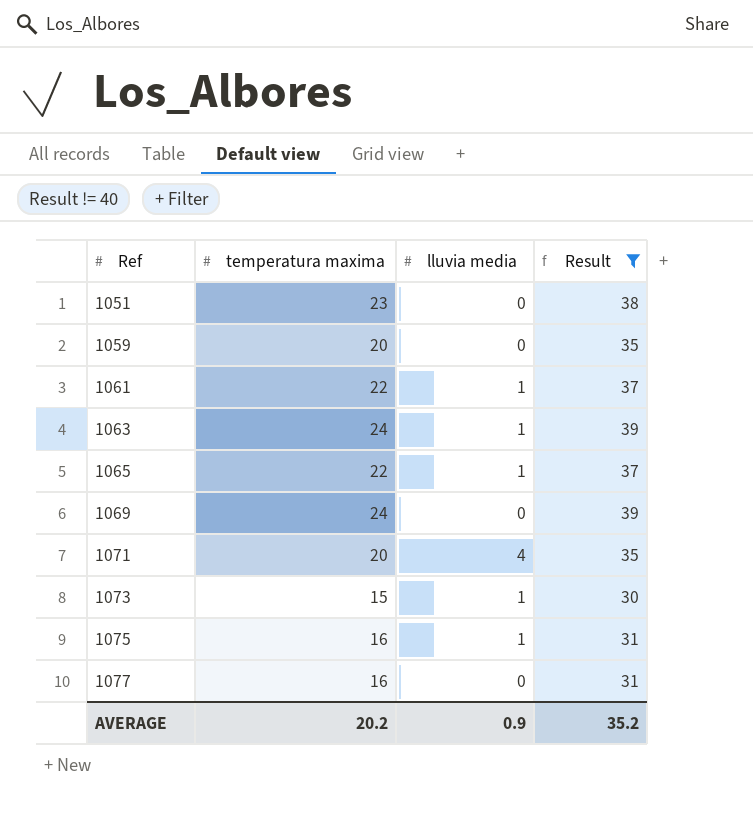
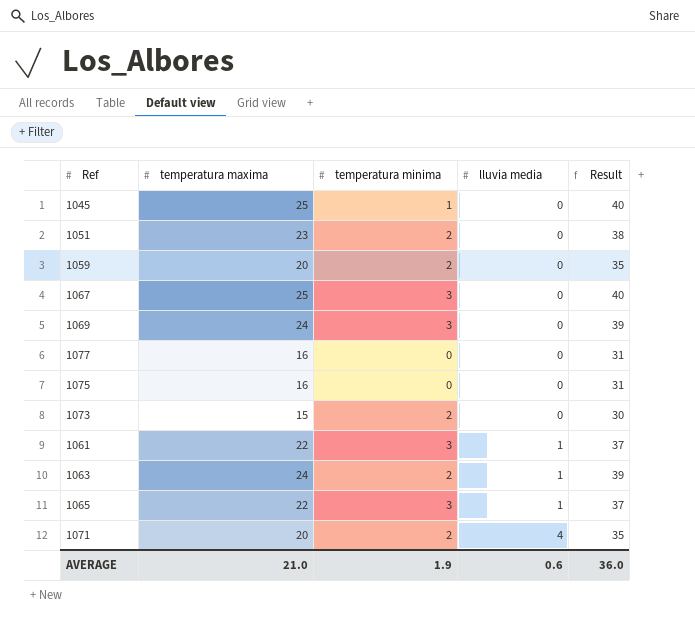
filter: Result != 40 -> none
row order: Ref ascending -> lluvia media ascending
column temperatura minima | position: none -> 3
1075 | lluvia media: 1 -> 0
1073 | lluvia media: 1 -> 0
AVERAGE | temperatura maxima: 20.2 -> 21.0
AVERAGE | lluvia media: 0.9 -> 0.6
AVERAGE | Result: 35.2 -> 36.0

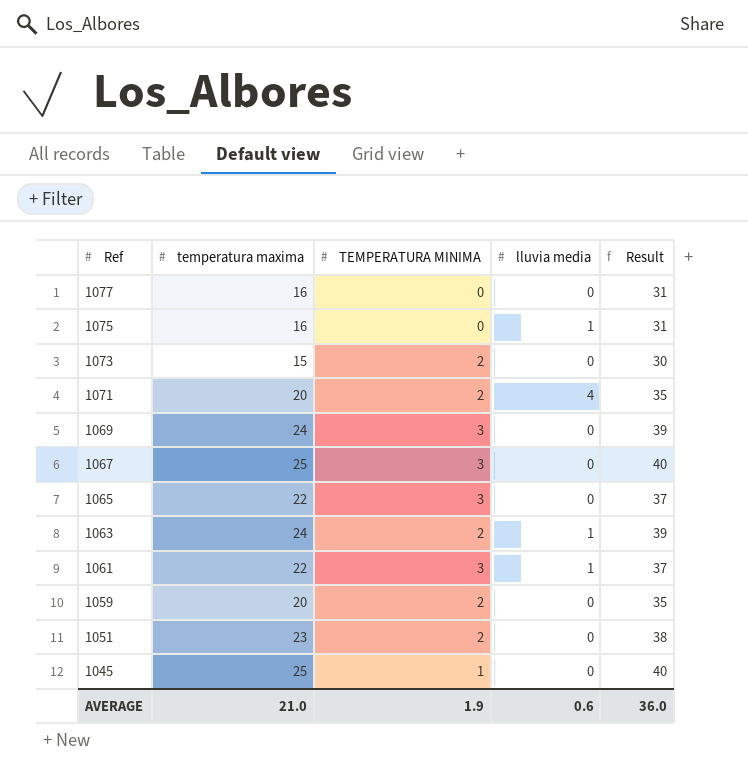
row order: lluvia media ascending -> Ref descending
column name: temperatura minima -> TEMPERATURA MINIMA
1075 | lluvia media: 0 -> 1
1065 | lluvia media: 1 -> 0

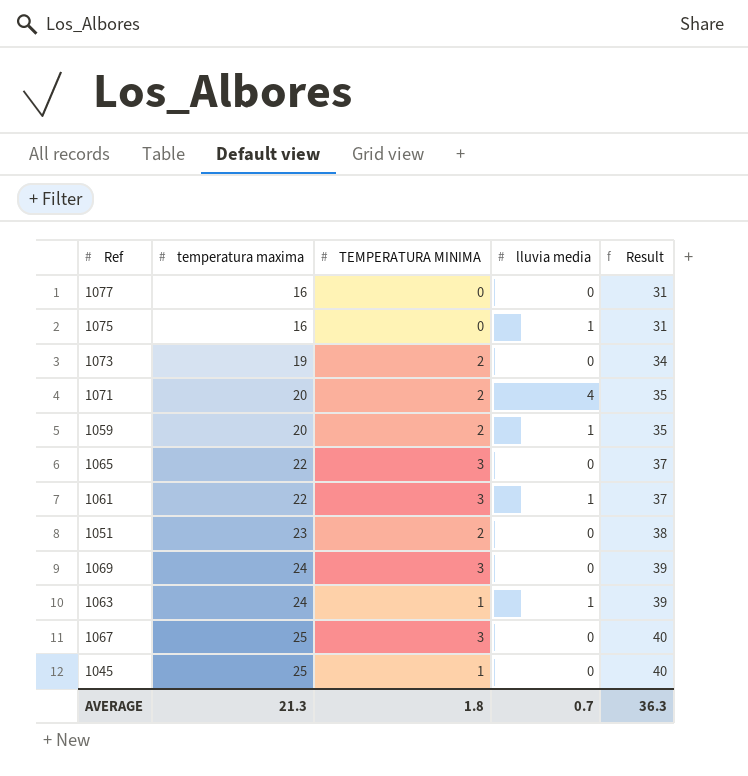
row order: Ref descending -> temperatura maxima ascending
1073 | temperatura maxima: 15 -> 19
1073 | Result: 30 -> 34
1059 | lluvia media: 0 -> 1
1063 | TEMPERATURA MINIMA: 2 -> 1
AVERAGE | temperatura maxima: 21.0 -> 21.3
AVERAGE | TEMPERATURA MINIMA: 1.9 -> 1.8
AVERAGE | lluvia media: 0.6 -> 0.7
AVERAGE | Result: 36.0 -> 36.3

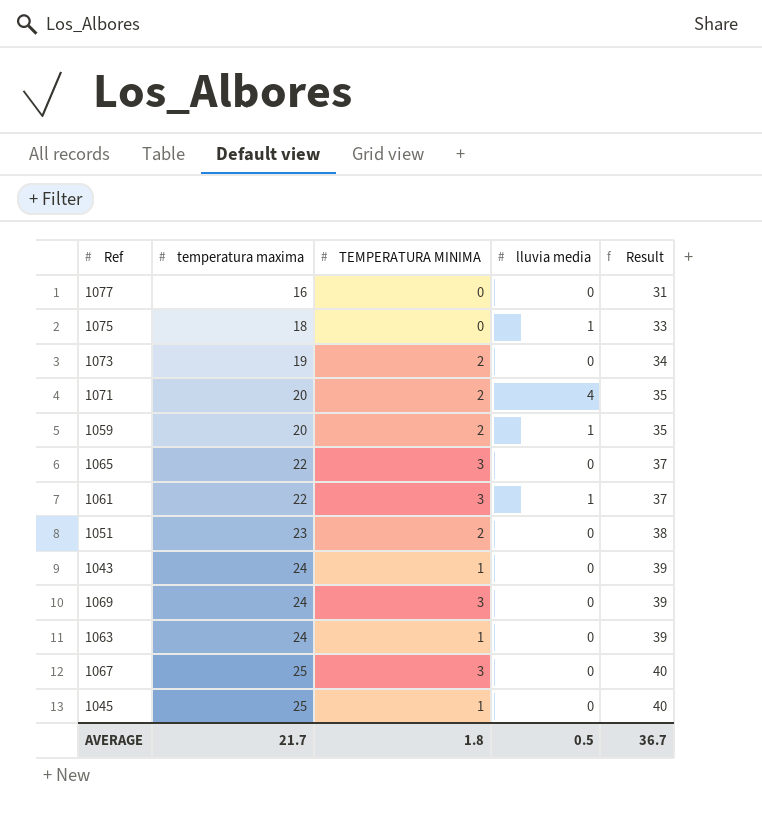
1075 | temperatura maxima: 16 -> 18
1075 | Result: 31 -> 33
row 1043: none -> 24 | 1 | 0 | 39
1063 | lluvia media: 1 -> 0
AVERAGE | temperatura maxima: 21.3 -> 21.7
AVERAGE | lluvia media: 0.7 -> 0.5
AVERAGE | Result: 36.3 -> 36.7

